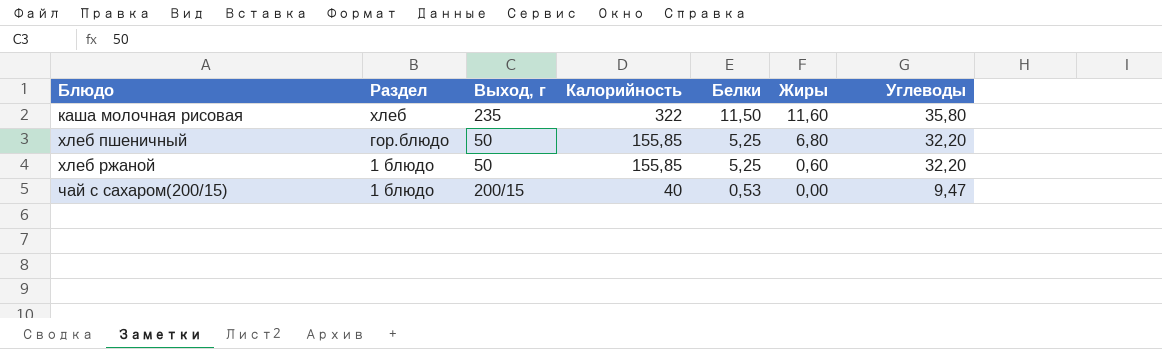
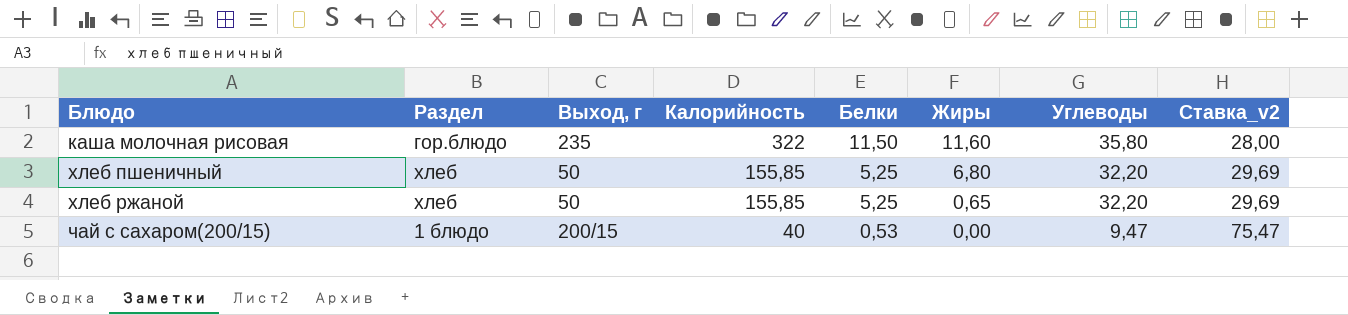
column Ставка_v2 | formula: none -> [Калорийность] / [Белки]
каша молочная рисовая | Раздел: хлеб -> гор.блюдо
хлеб пшеничный | Раздел: гор.блюдо -> хлеб
хлеб ржаной | Раздел: 1 блюдо -> хлеб
хлеб ржаной | Жиры: 0,60 -> 0,65

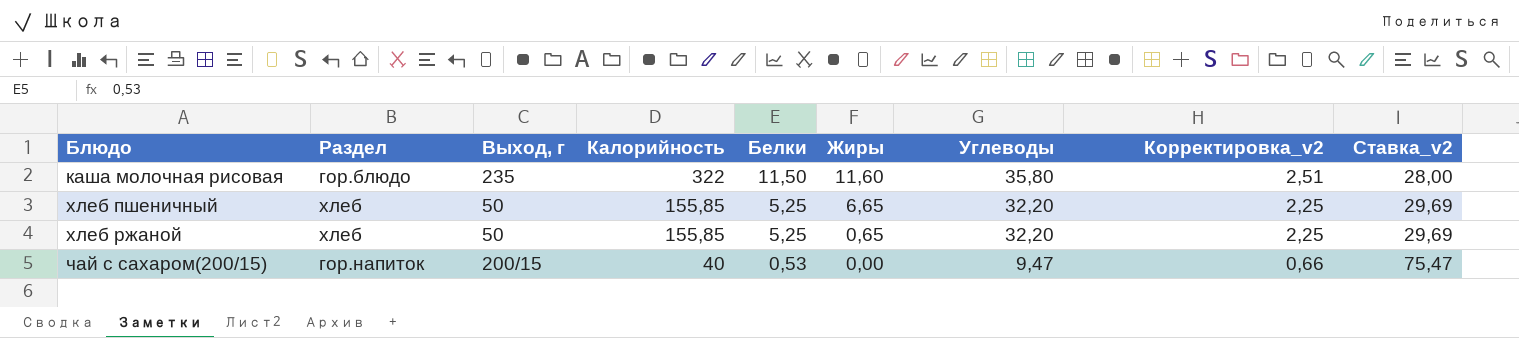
column Корректировка_v2 | formula: none -> [Углеводы] * 0,07
хлеб пшеничный | Жиры: 6,80 -> 6,65
чай с сахаром(200/15) | Раздел: 1 блюдо -> гор.напиток

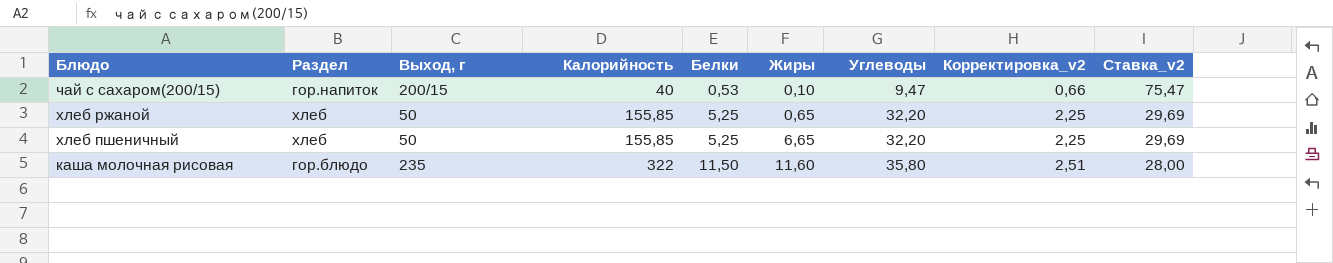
row order: Блюдо ascending -> Блюдо descending
чай с сахаром(200/15) | Жиры: 0,00 -> 0,10

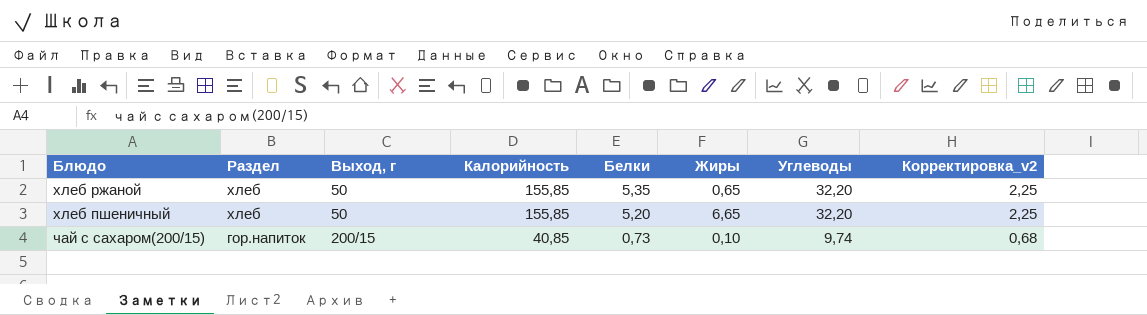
row order: Блюдо descending -> Раздел descending
column Ставка_v2 | formula: [Калорийность] / [Белки] -> none
row каша молочная рисовая: гор.блюдо | 235 | 322 | 11,50 | 11,60 | 35,80 | 2,51 | 28,00 -> none
хлеб ржаной | Белки: 5,25 -> 5,35
хлеб пшеничный | Белки: 5,25 -> 5,20
чай с сахаром(200/15) | Калорийность: 40 -> 40,85
чай с сахаром(200/15) | Белки: 0,53 -> 0,73
чай с сахаром(200/15) | Углеводы: 9,47 -> 9,74
чай с сахаром(200/15) | Корректировка_v2: 0,66 -> 0,68

